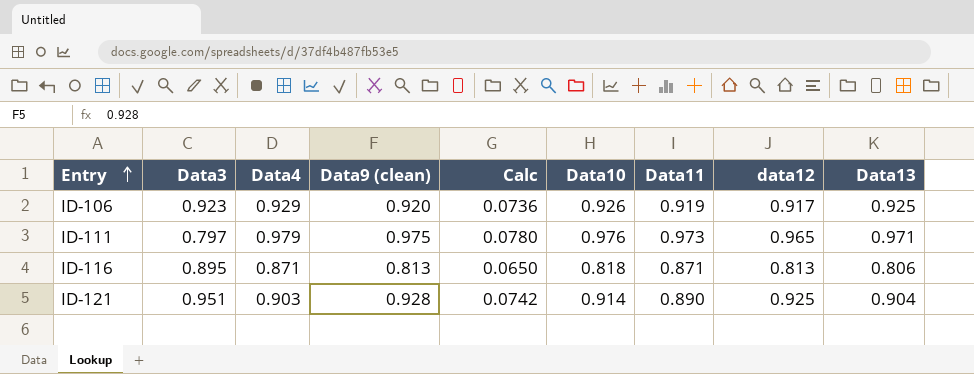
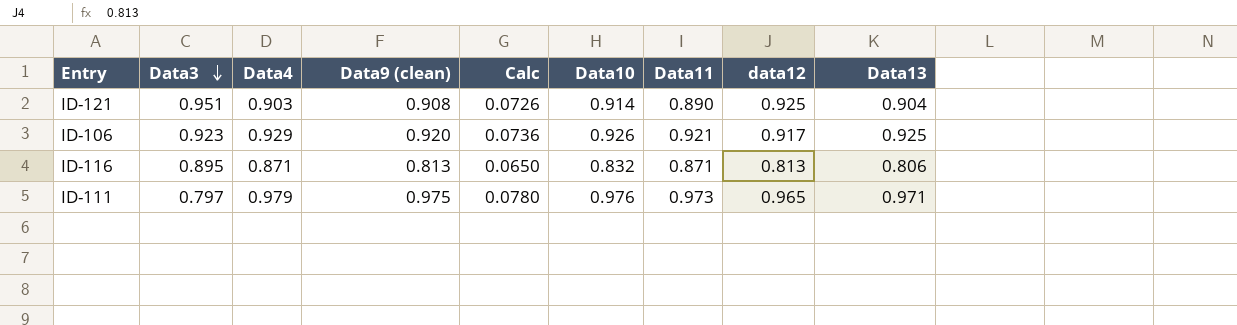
row order: Entry ascending -> Data3 descending
ID-121 | Data9 (clean): 0.928 -> 0.908
ID-121 | Calc: 0.0742 -> 0.0726
ID-106 | Data11: 0.919 -> 0.921
ID-116 | Data10: 0.818 -> 0.832

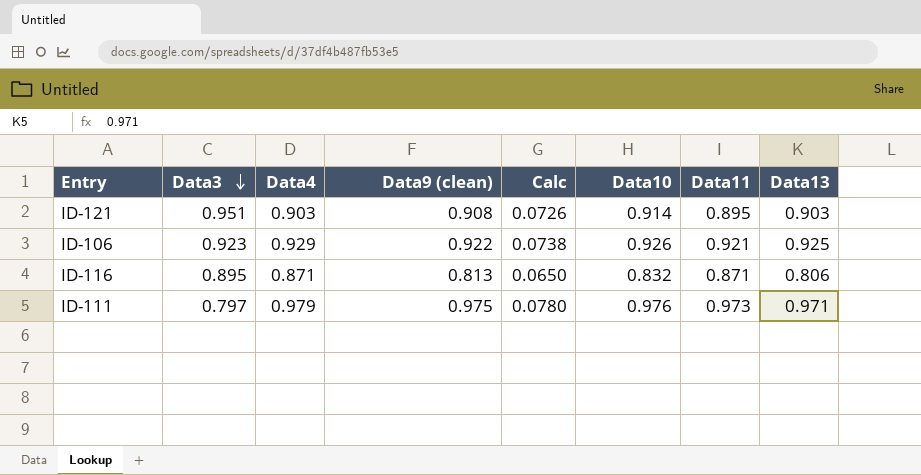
column data12 | position: 8 -> none
ID-121 | Data11: 0.890 -> 0.895
ID-121 | Data13: 0.904 -> 0.903
ID-106 | Data9 (clean): 0.920 -> 0.922
ID-106 | Calc: 0.0736 -> 0.0738

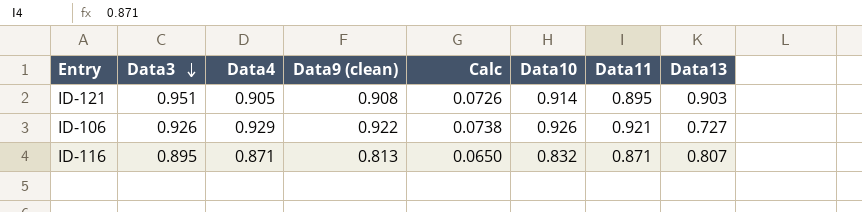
row ID-111: 0.797 | 0.979 | 0.975 | 0.0780 | 0.976 | 0.973 | 0.971 -> none
ID-121 | Data4: 0.903 -> 0.905
ID-106 | Data3: 0.923 -> 0.926
ID-106 | Data13: 0.925 -> 0.727
ID-116 | Data13: 0.806 -> 0.807

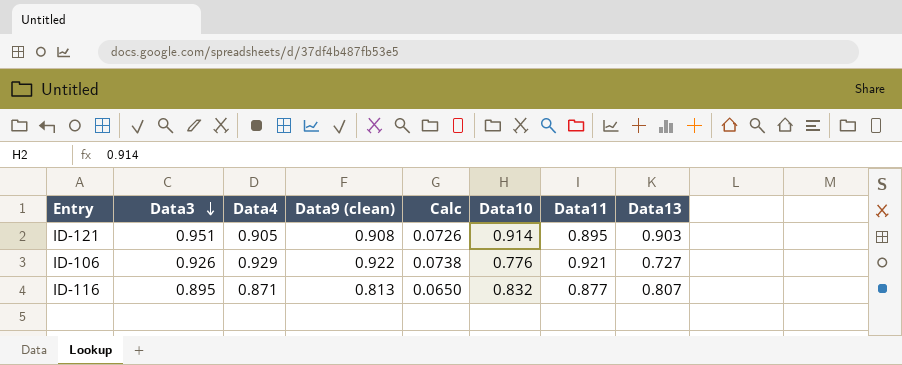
ID-106 | Data10: 0.926 -> 0.776
ID-116 | Data11: 0.871 -> 0.877

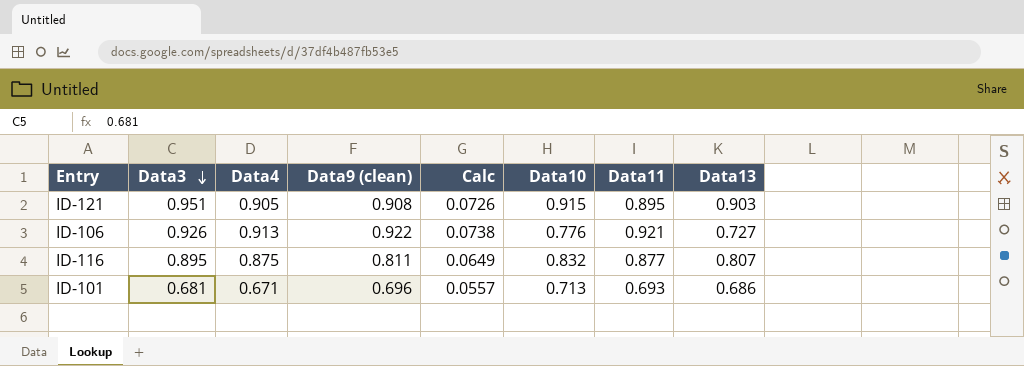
ID-121 | Data10: 0.914 -> 0.915
ID-106 | Data4: 0.929 -> 0.913
ID-116 | Data4: 0.871 -> 0.875
ID-116 | Data9 (clean): 0.813 -> 0.811
ID-116 | Calc: 0.0650 -> 0.0649
row ID-101: none -> 0.681 | 0.671 | 0.696 | 0.0557 | 0.713 | 0.693 | 0.686

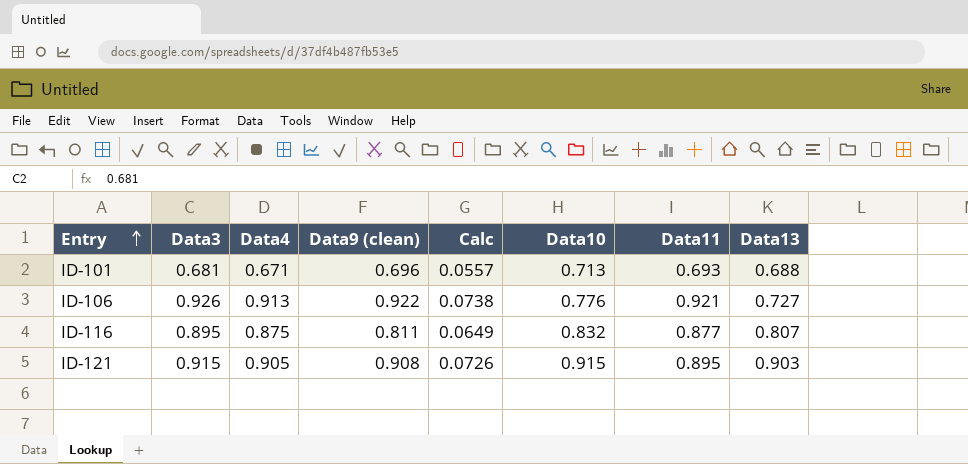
row order: Data3 descending -> Entry ascending
ID-101 | Data13: 0.686 -> 0.688
ID-121 | Data3: 0.951 -> 0.915

